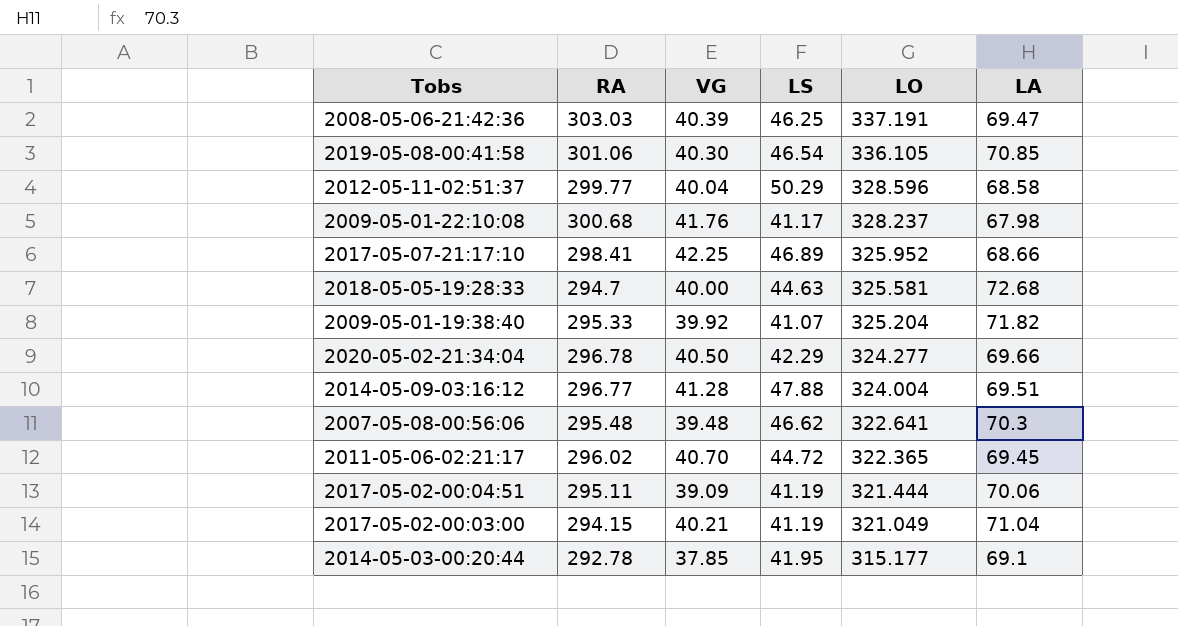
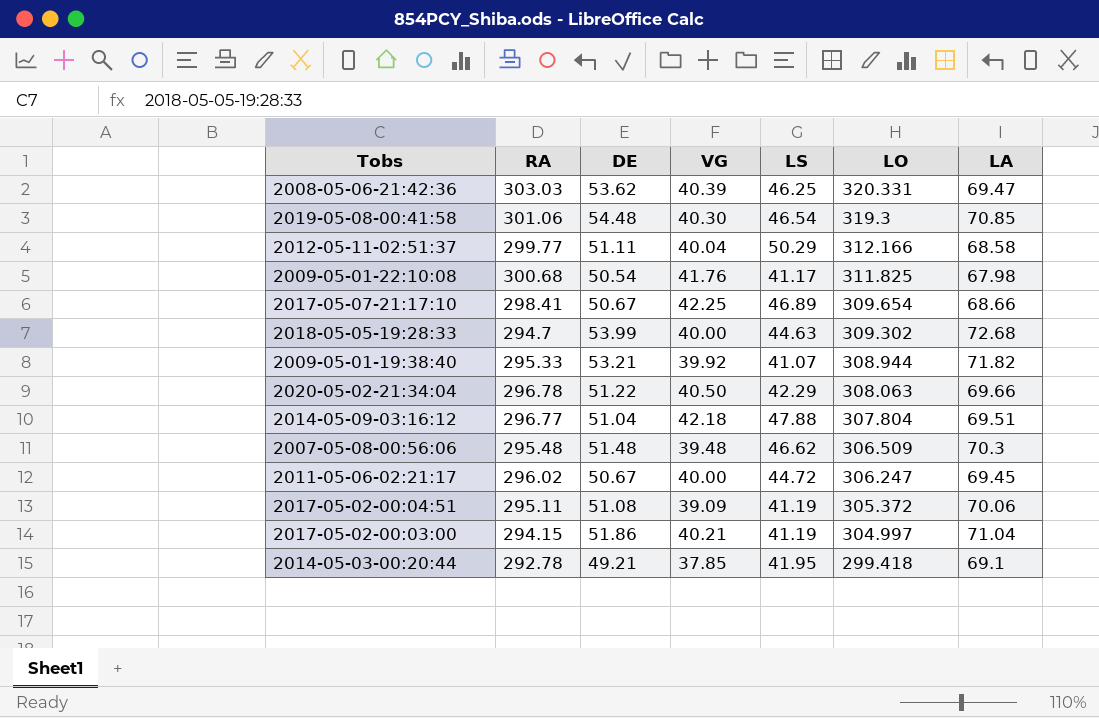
column DE | position: none -> 3
2008-05-06-21:42:36 | LO: 337.191 -> 320.331
2019-05-08-00:41:58 | LO: 336.105 -> 319.3
2012-05-11-02:51:37 | LO: 328.596 -> 312.166
2009-05-01-22:10:08 | LO: 328.237 -> 311.825
2017-05-07-21:17:10 | LO: 325.952 -> 309.654
2018-05-05-19:28:33 | LO: 325.581 -> 309.302
2009-05-01-19:38:40 | LO: 325.204 -> 308.944
2020-05-02-21:34:04 | LO: 324.277 -> 308.063
2014-05-09-03:16:12 | VG: 41.28 -> 42.18
2014-05-09-03:16:12 | LO: 324.004 -> 307.804
2007-05-08-00:56:06 | LO: 322.641 -> 306.509
2011-05-06-02:21:17 | VG: 40.70 -> 40.00
2011-05-06-02:21:17 | LO: 322.365 -> 306.247
2017-05-02-00:04:51 | LO: 321.444 -> 305.372
2017-05-02-00:03:00 | LO: 321.049 -> 304.997
2014-05-03-00:20:44 | LO: 315.177 -> 299.418

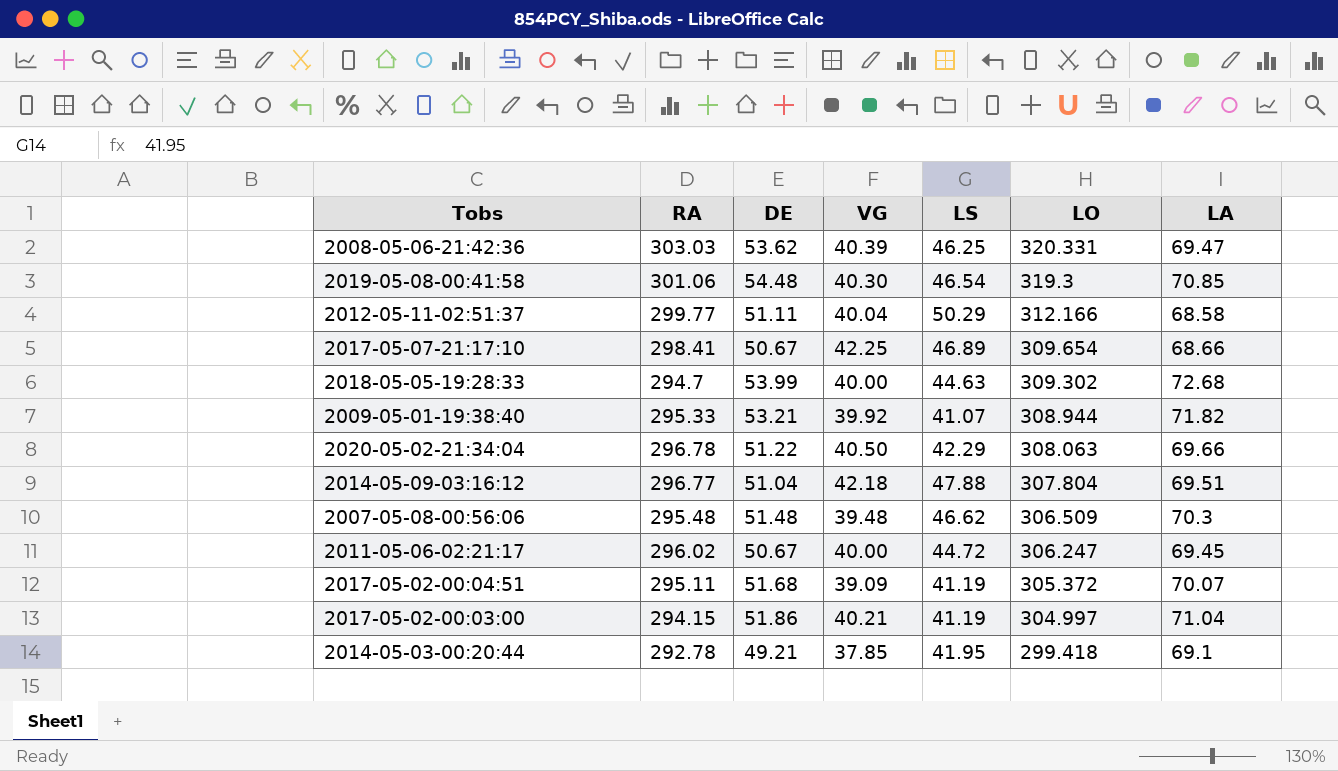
row 2009-05-01-22:10:08: 300.68 | 50.54 | 41.76 | 41.17 | 311.825 | 67.98 -> none
2017-05-02-00:04:51 | DE: 51.08 -> 51.68
2017-05-02-00:04:51 | LA: 70.06 -> 70.07

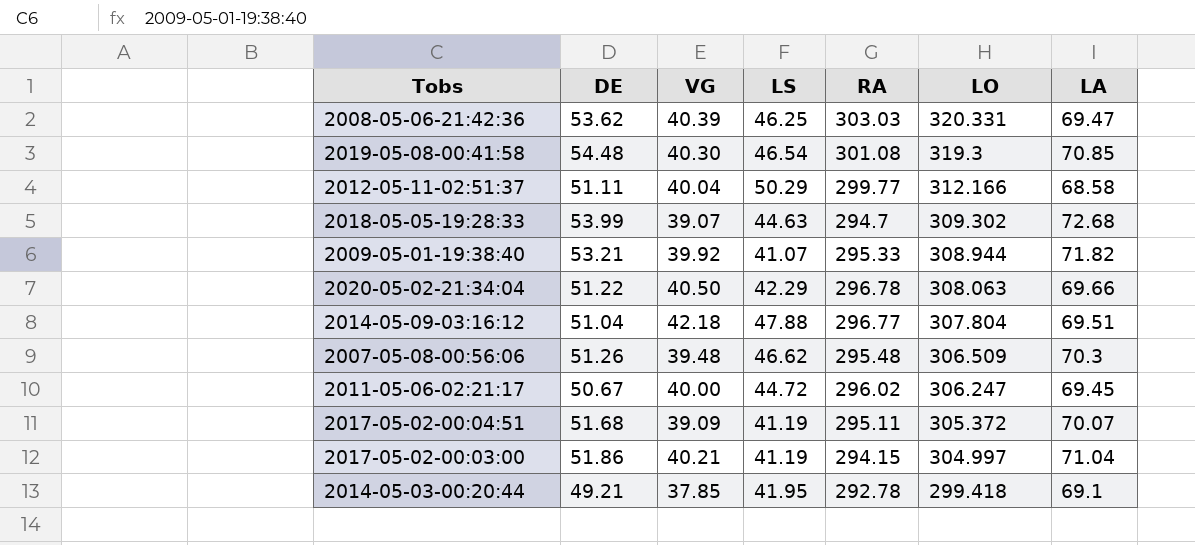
column RA | position: 2 -> 5
row 2017-05-07-21:17:10: 298.41 | 50.67 | 42.25 | 46.89 | 309.654 | 68.66 -> none
2019-05-08-00:41:58 | RA: 301.06 -> 301.08
2018-05-05-19:28:33 | VG: 40.00 -> 39.07
2007-05-08-00:56:06 | DE: 51.48 -> 51.26

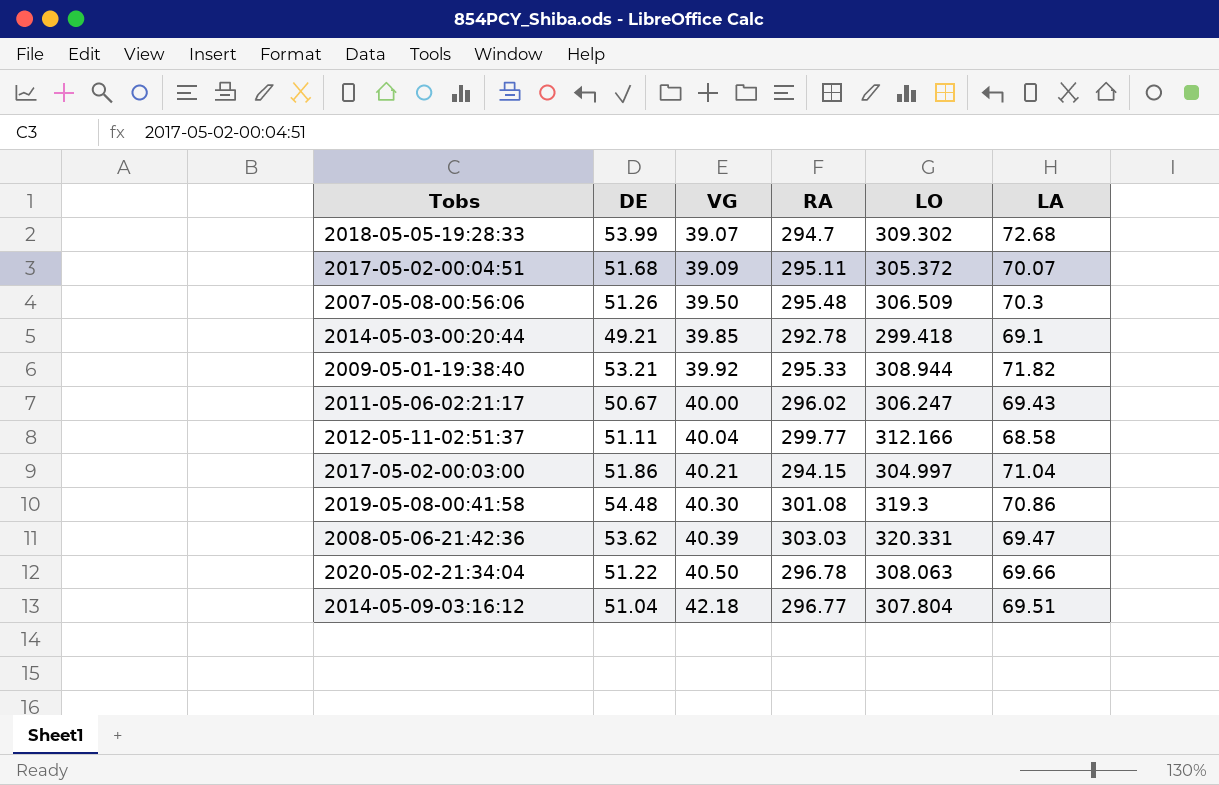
row order: LO descending -> VG ascending
column LS | position: 4 -> none
2007-05-08-00:56:06 | VG: 39.48 -> 39.50
2014-05-03-00:20:44 | VG: 37.85 -> 39.85
2011-05-06-02:21:17 | LA: 69.45 -> 69.43
2019-05-08-00:41:58 | LA: 70.85 -> 70.86

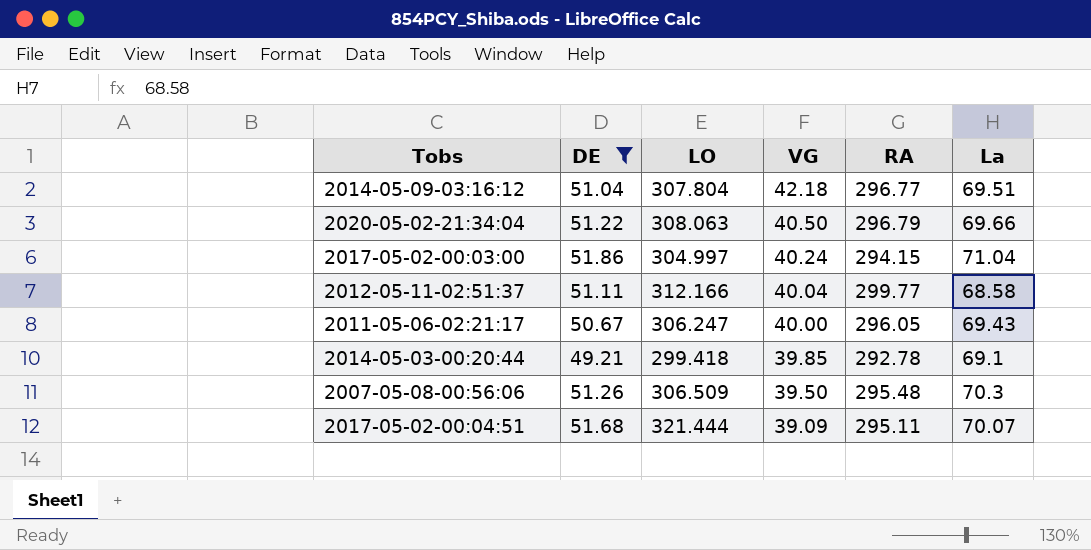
filter: none -> DE <= 51.86
row order: VG ascending -> VG descending
column LO | position: 5 -> 3
column name: LA -> La
2020-05-02-21:34:04 | RA: 296.78 -> 296.79
2017-05-02-00:03:00 | VG: 40.21 -> 40.24
2011-05-06-02:21:17 | RA: 296.02 -> 296.05
2017-05-02-00:04:51 | LO: 305.372 -> 321.444

